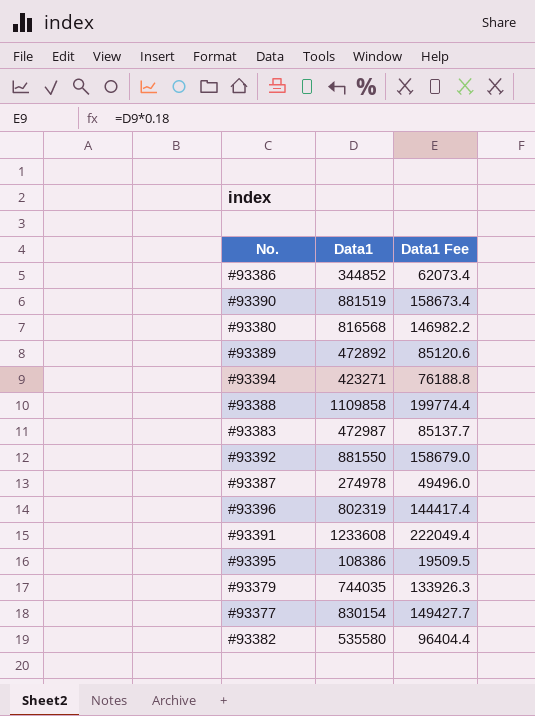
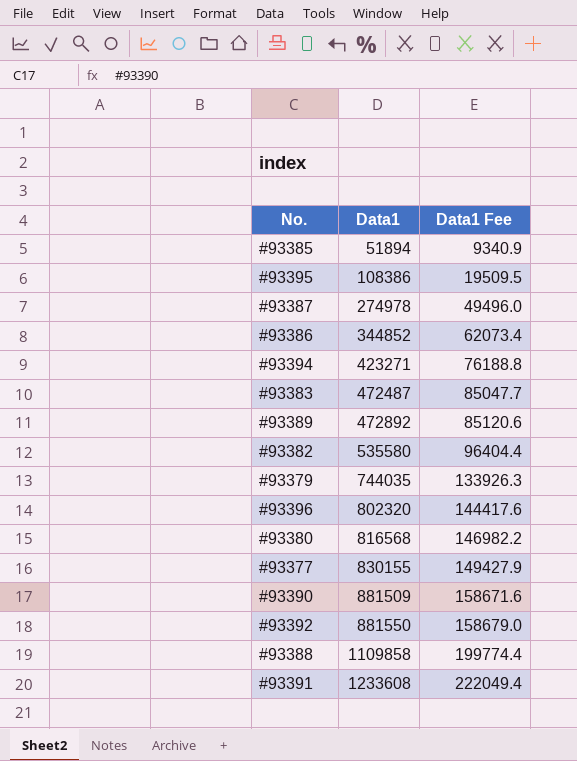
row order: none -> Data1 ascending
row #93385: none -> 51894 | 9340.9
#93383 | Data1: 472987 -> 472487
#93383 | Data1 Fee: 85137.7 -> 85047.7
#93396 | Data1: 802319 -> 802320
#93396 | Data1 Fee: 144417.4 -> 144417.6
#93377 | Data1: 830154 -> 830155
#93377 | Data1 Fee: 149427.7 -> 149427.9
#93390 | Data1: 881519 -> 881509
#93390 | Data1 Fee: 158673.4 -> 158671.6

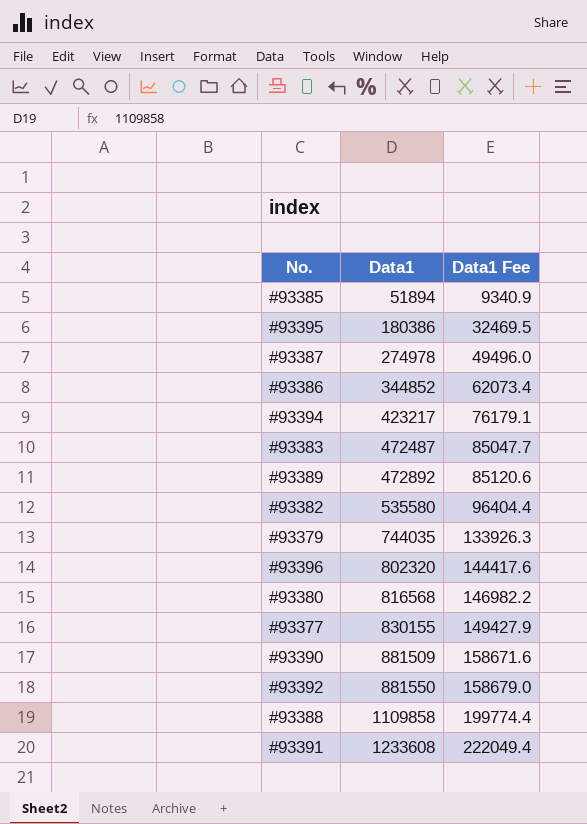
#93395 | Data1: 108386 -> 180386
#93395 | Data1 Fee: 19509.5 -> 32469.5
#93394 | Data1: 423271 -> 423217
#93394 | Data1 Fee: 76188.8 -> 76179.1

